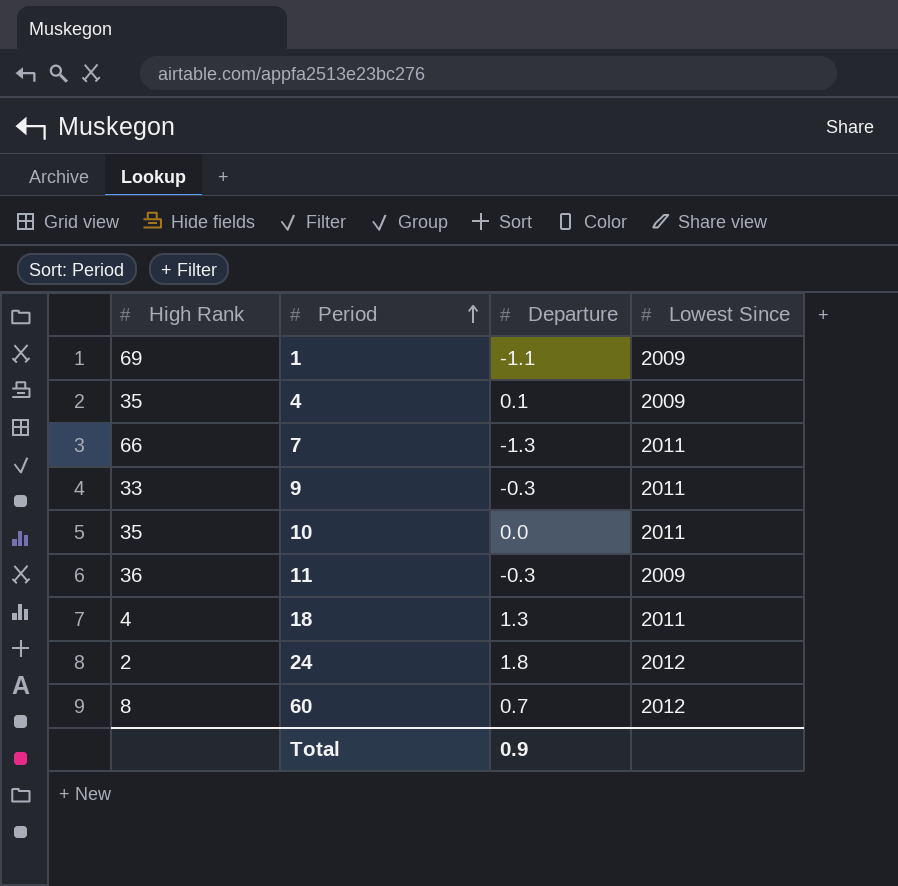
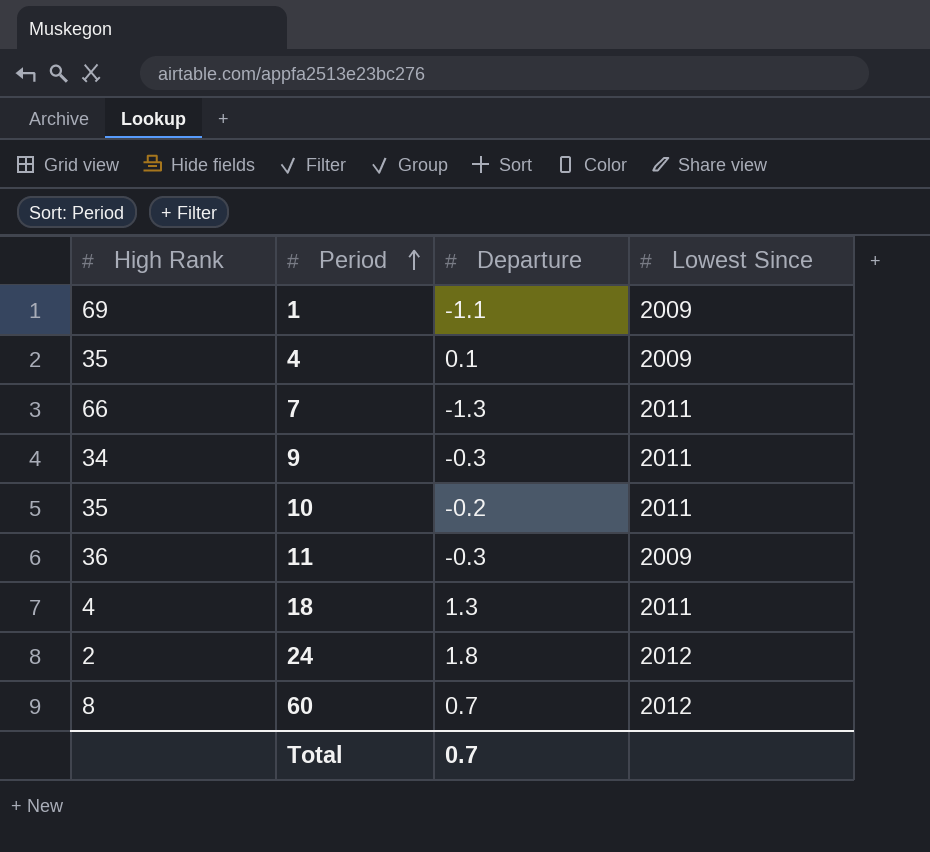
9 | High Rank: 33 -> 34
10 | Departure: 0.0 -> -0.2
Total | Departure: 0.9 -> 0.7

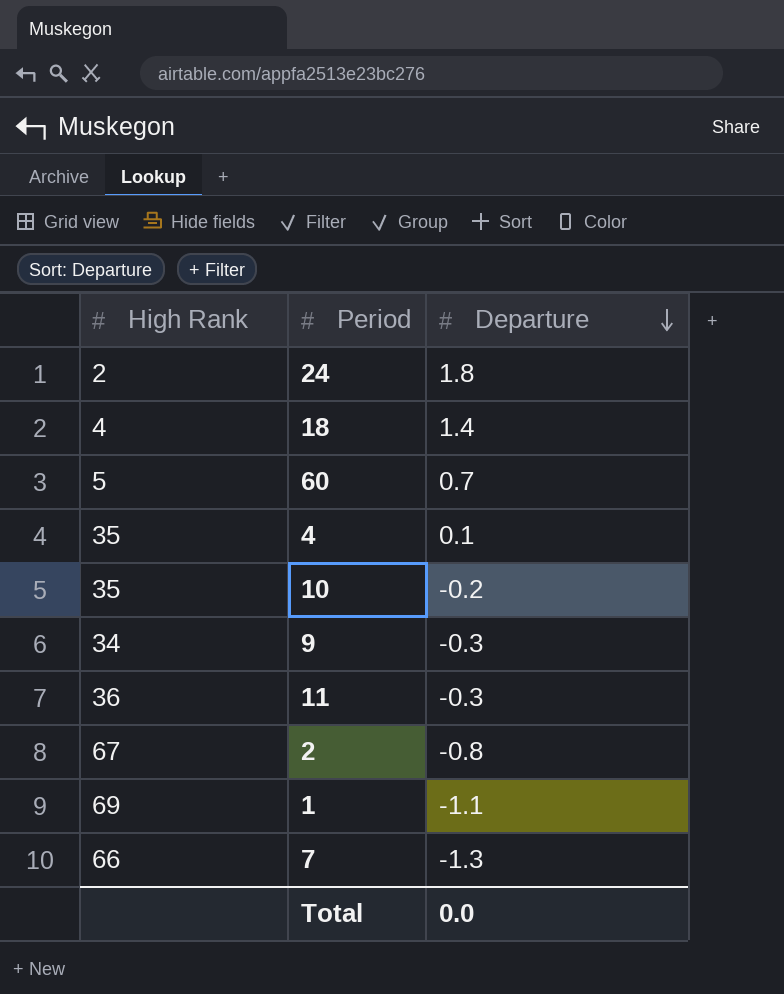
row order: Period ascending -> Departure descending
column Lowest Since | position: 4 -> none
18 | Departure: 1.3 -> 1.4
60 | High Rank: 8 -> 5
row 2: none -> 67 | -0.8
Total | Departure: 0.7 -> 0.0

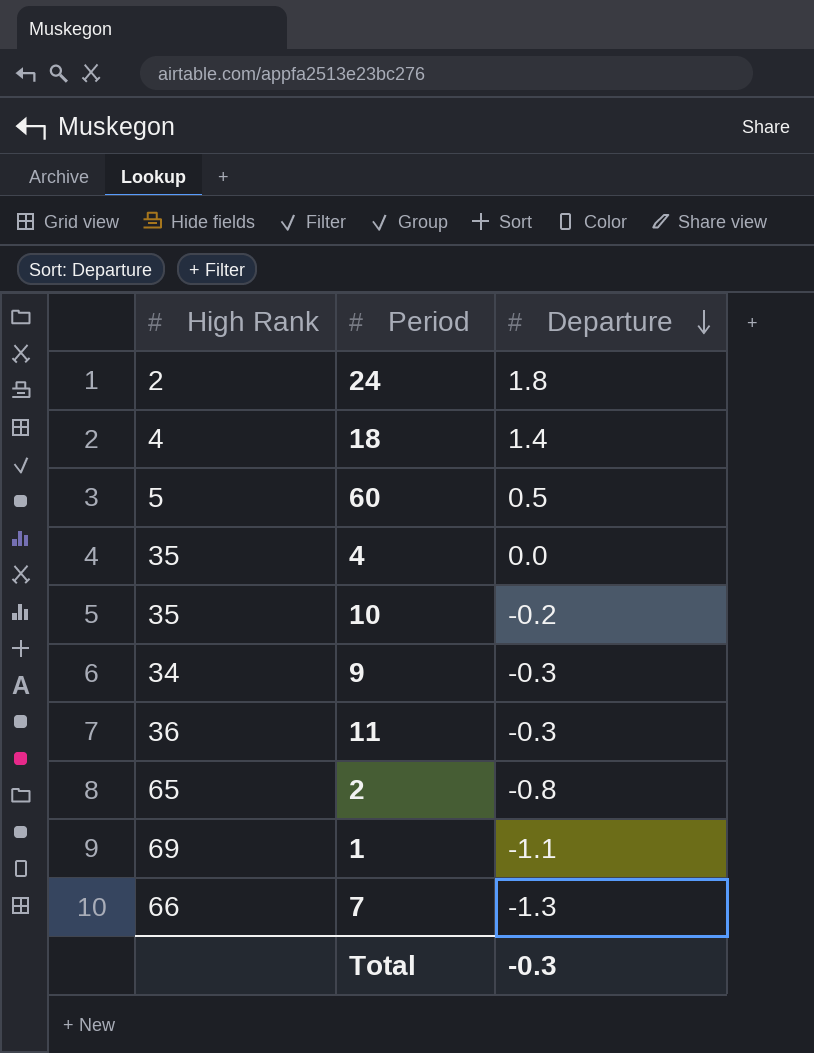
60 | Departure: 0.7 -> 0.5
4 | Departure: 0.1 -> 0.0
2 | High Rank: 67 -> 65
Total | Departure: 0.0 -> -0.3

